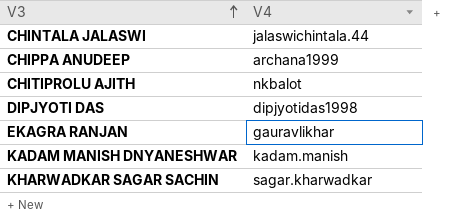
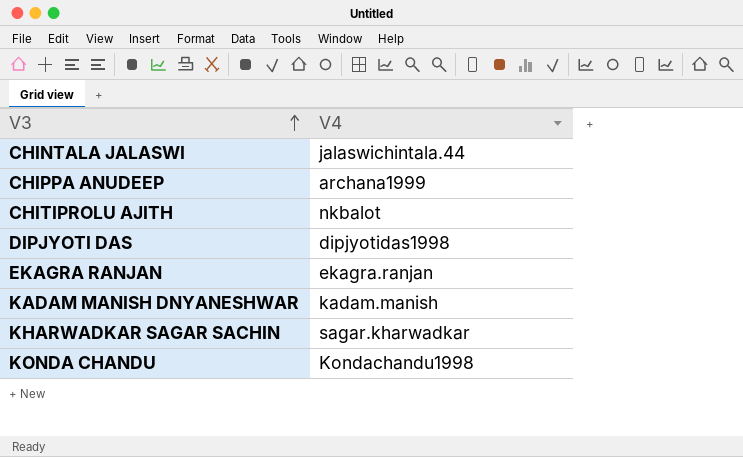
EKAGRA RANJAN | V4: gauravlikhar -> ekagra.ranjan
row KONDA CHANDU: none -> Kondachandu1998

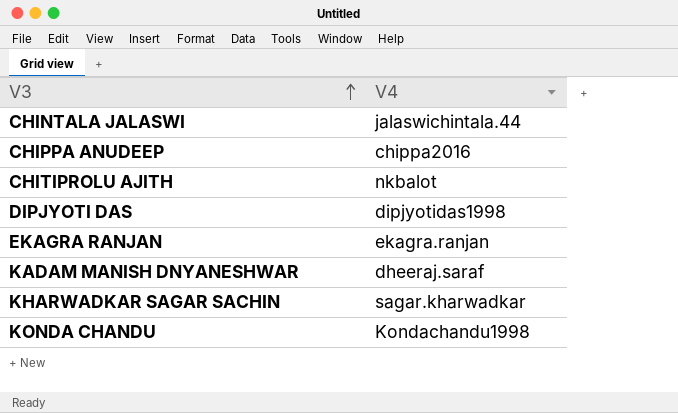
CHIPPA ANUDEEP | V4: archana1999 -> chippa2016
KADAM MANISH DNYANESHWAR | V4: kadam.manish -> dheeraj.saraf

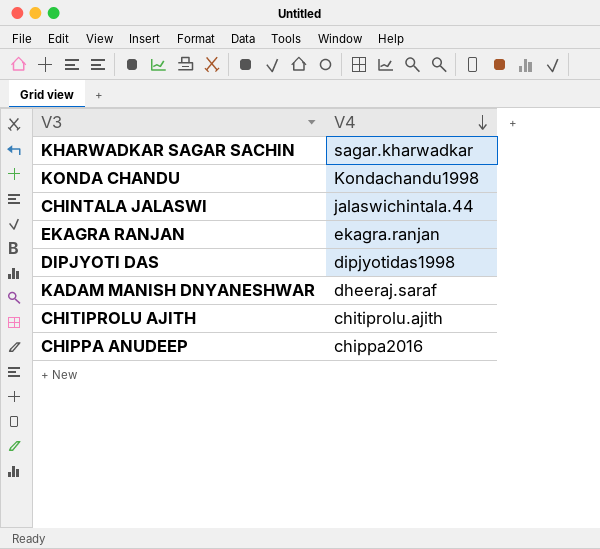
row order: V3 ascending -> V4 descending
CHITIPROLU AJITH | V4: nkbalot -> chitiprolu.ajith

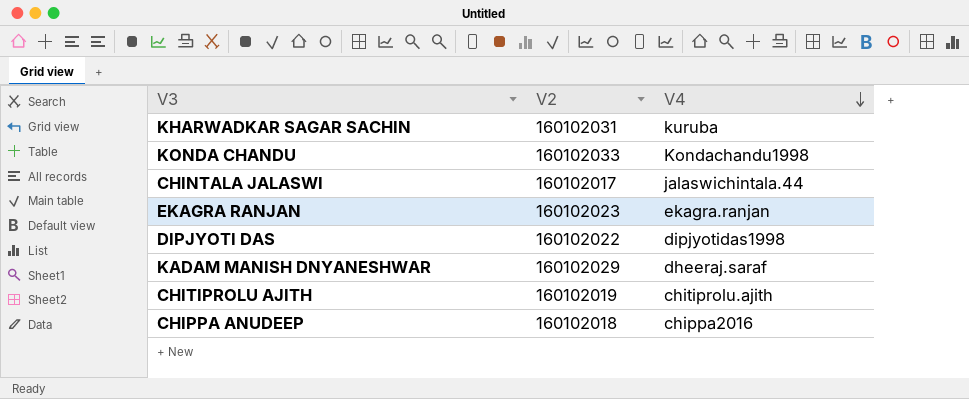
column V2 | position: none -> 2
KHARWADKAR SAGAR SACHIN | V4: sagar.kharwadkar -> kuruba

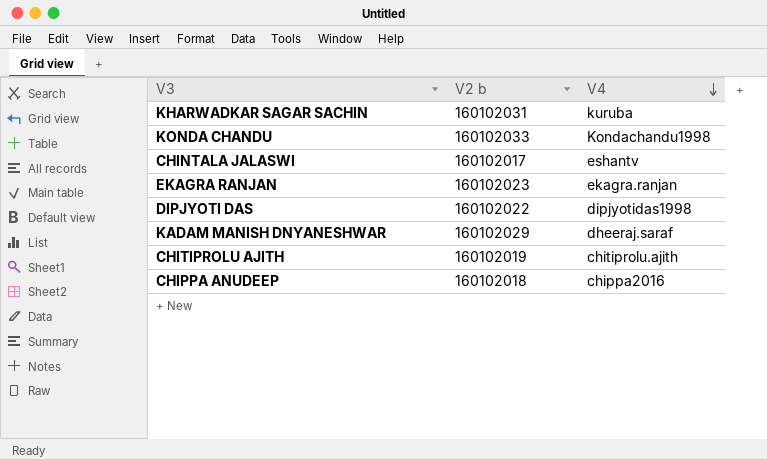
column name: V2 -> V2 b
CHINTALA JALASWI | V4: jalaswichintala.44 -> eshantv

